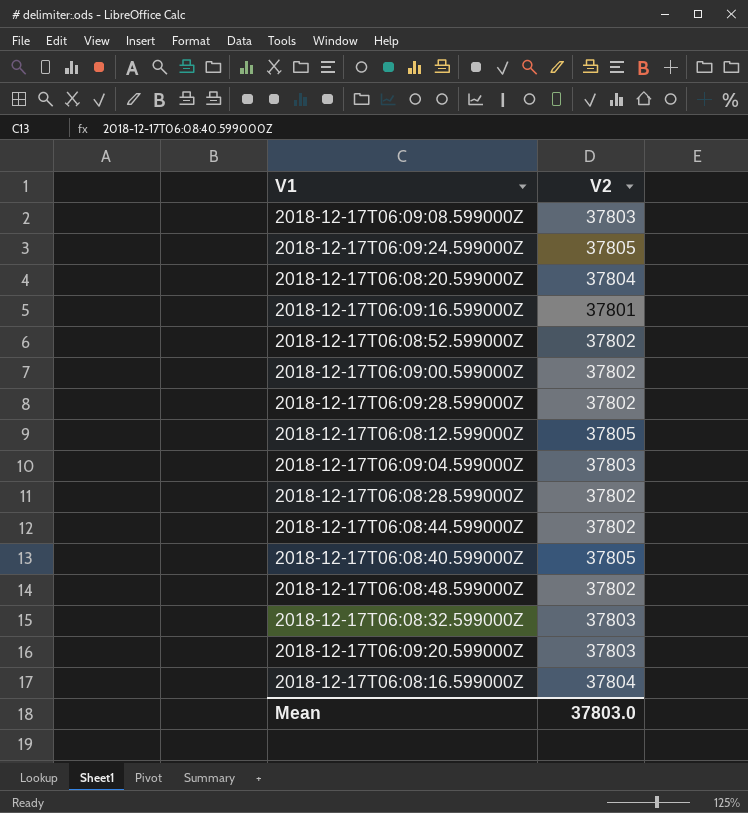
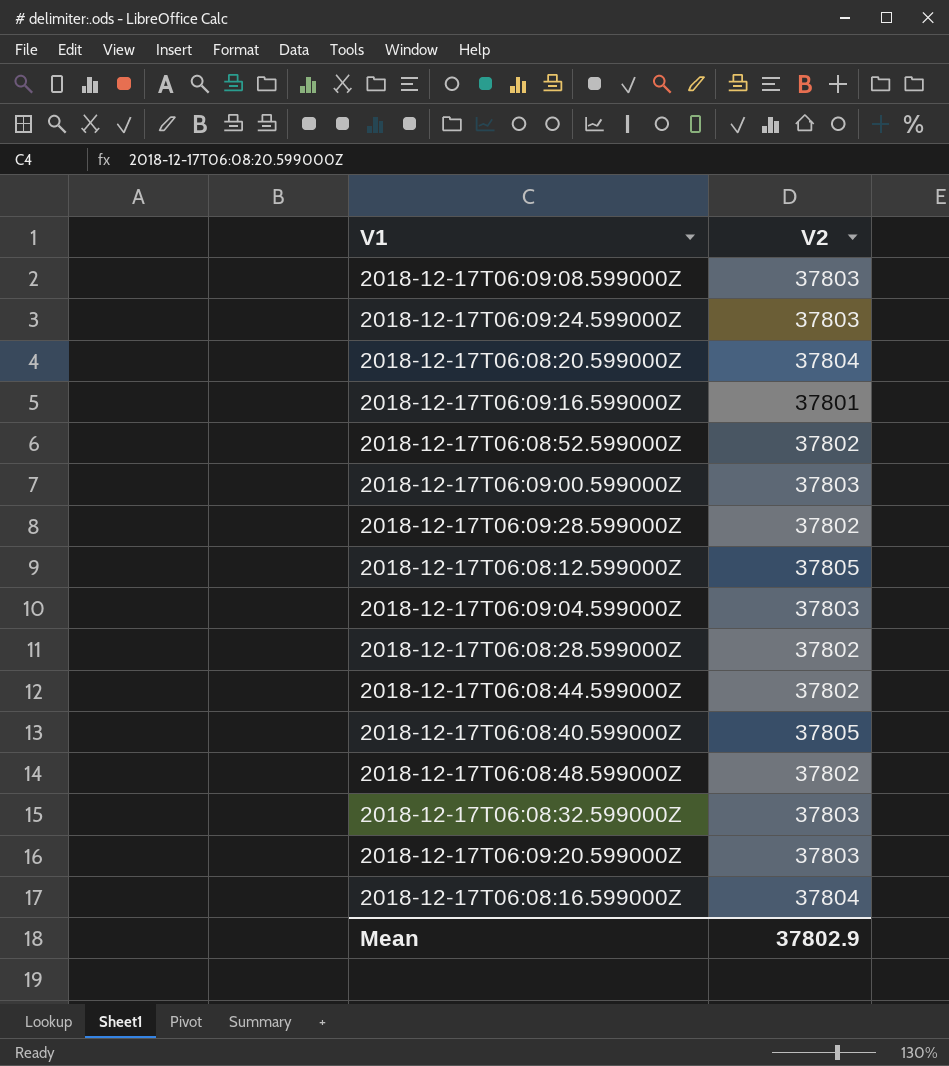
2018-12-17T06:09:24.599000Z | V2: 37805 -> 37803
2018-12-17T06:09:00.599000Z | V2: 37802 -> 37803
Mean | V2: 37803.0 -> 37802.9

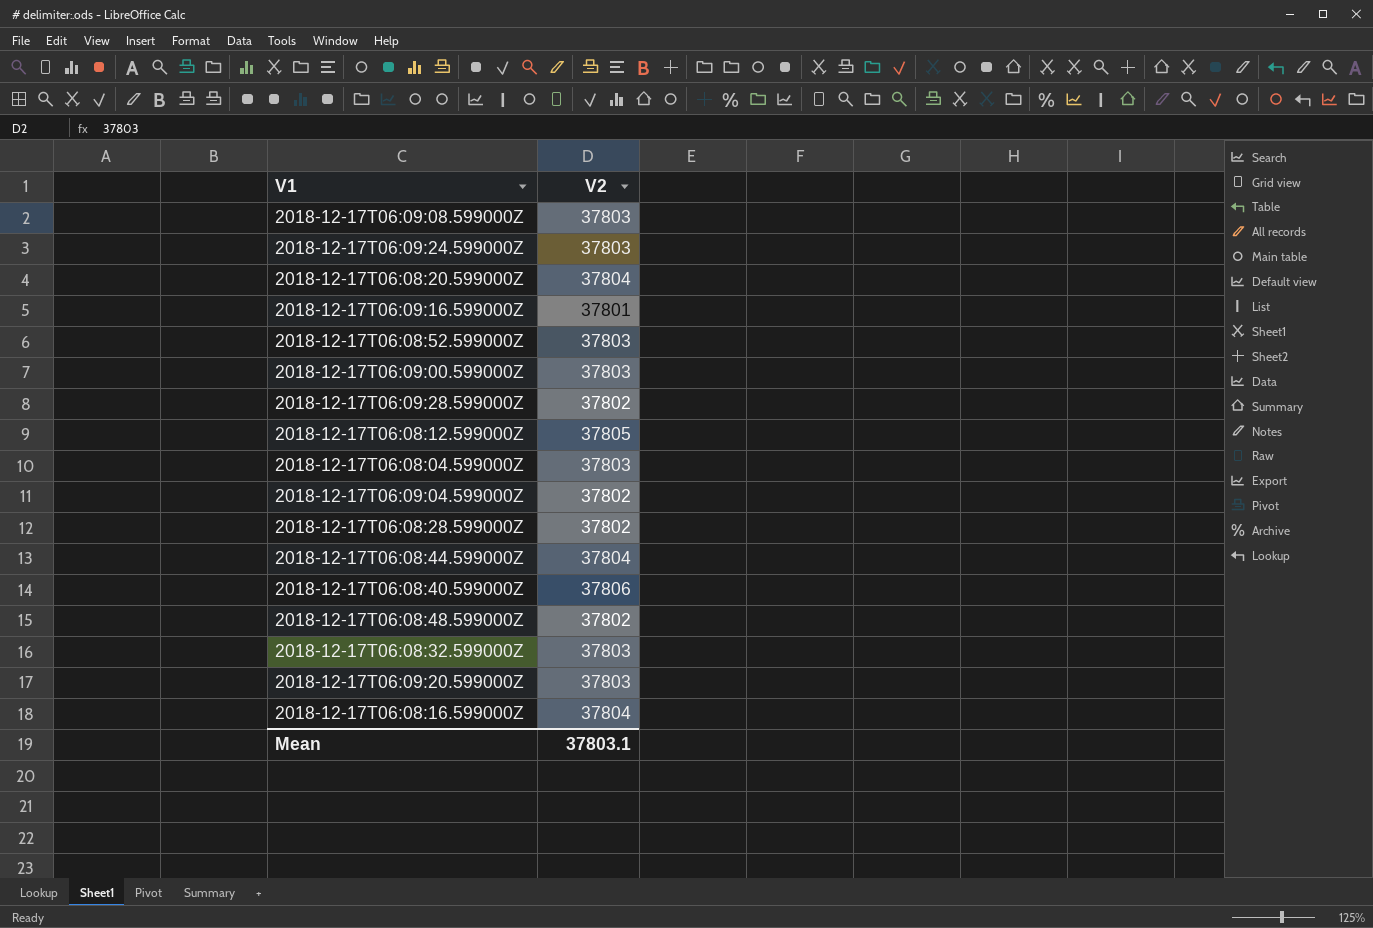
2018-12-17T06:08:52.599000Z | V2: 37802 -> 37803
row 2018-12-17T06:08:04.599000Z: none -> 37803
2018-12-17T06:09:04.599000Z | V2: 37803 -> 37802
2018-12-17T06:08:44.599000Z | V2: 37802 -> 37804
2018-12-17T06:08:40.599000Z | V2: 37805 -> 37806
Mean | V2: 37802.9 -> 37803.1

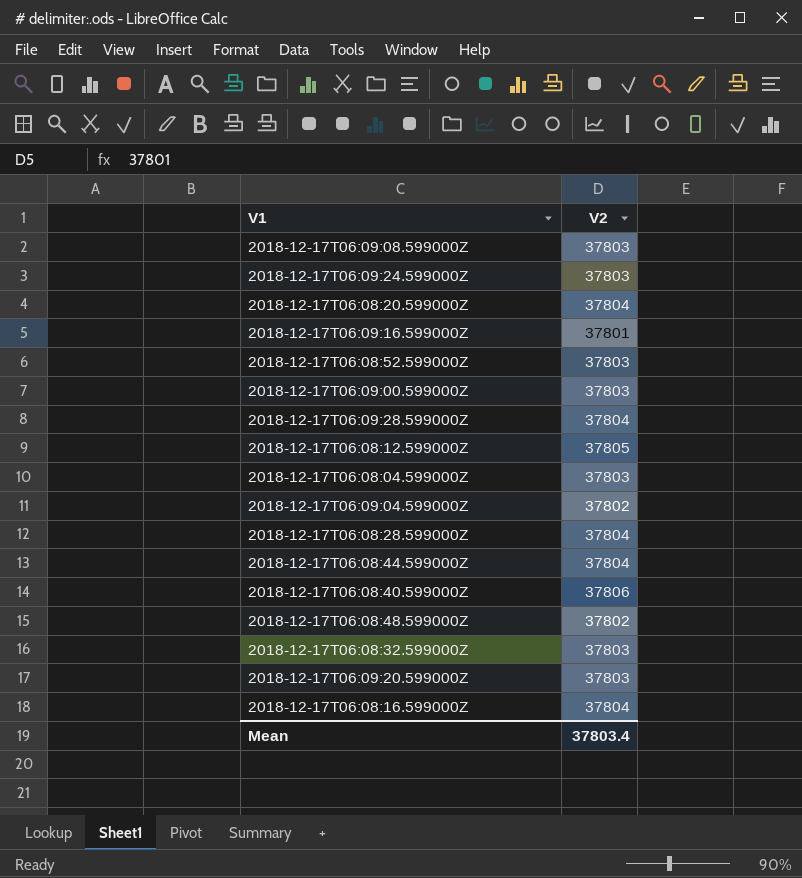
2018-12-17T06:09:28.599000Z | V2: 37802 -> 37804
2018-12-17T06:08:28.599000Z | V2: 37802 -> 37804
Mean | V2: 37803.1 -> 37803.4

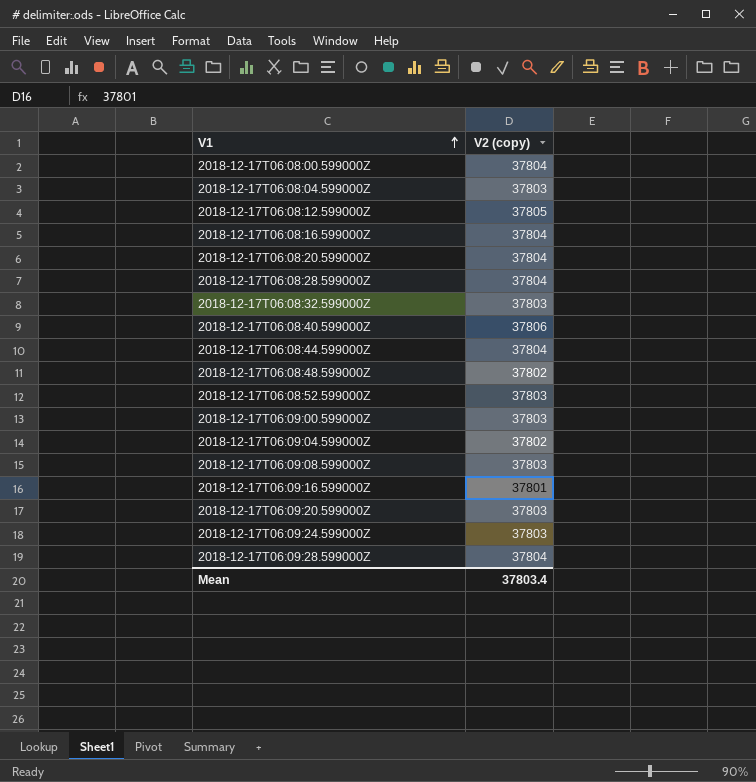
row order: none -> V1 ascending
column name: V2 -> V2 (copy)
row 2018-12-17T06:08:00.599000Z: none -> 37804

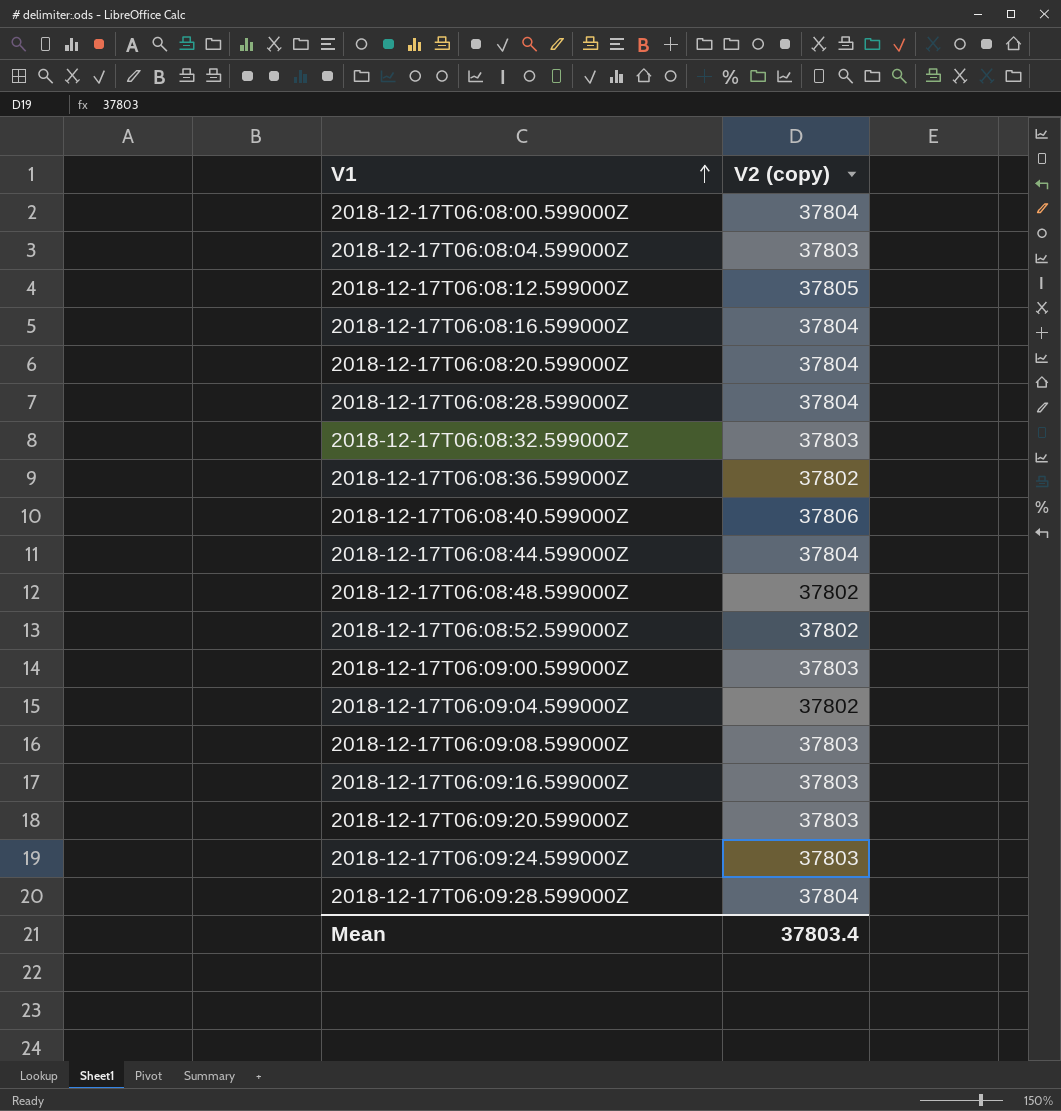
row 2018-12-17T06:08:36.599000Z: none -> 37802
2018-12-17T06:08:52.599000Z | V2 (copy): 37803 -> 37802
2018-12-17T06:09:16.599000Z | V2 (copy): 37801 -> 37803

